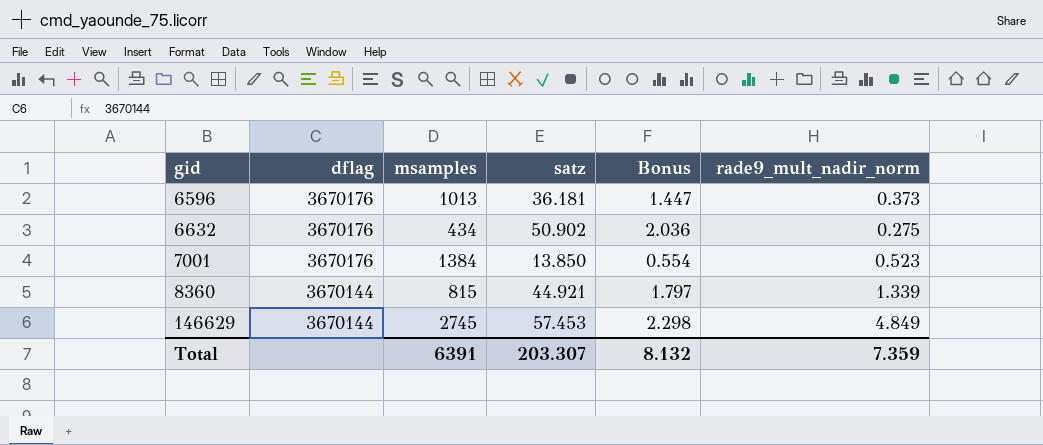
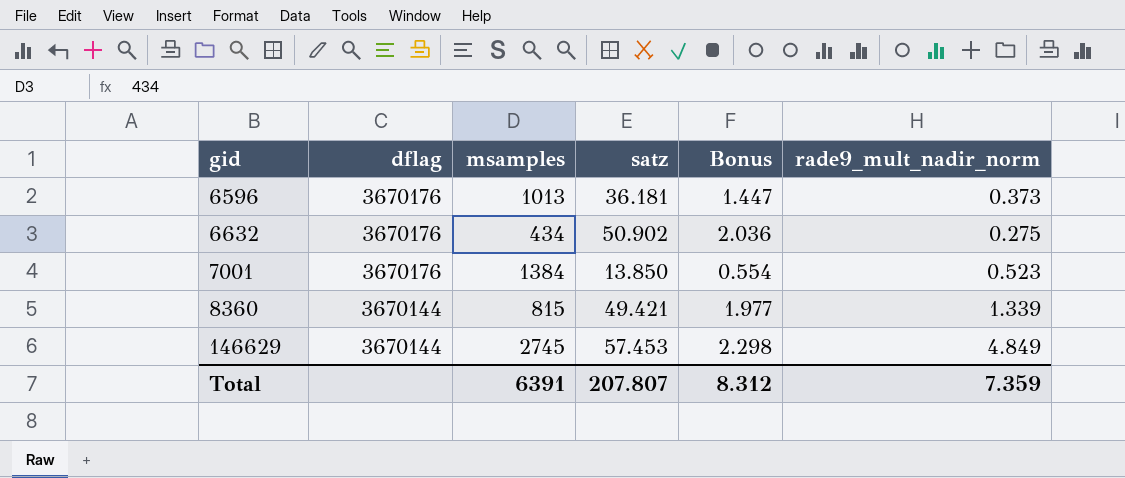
8360 | satz: 44.921 -> 49.421
8360 | Bonus: 1.797 -> 1.977
Total | satz: 203.307 -> 207.807
Total | Bonus: 8.132 -> 8.312

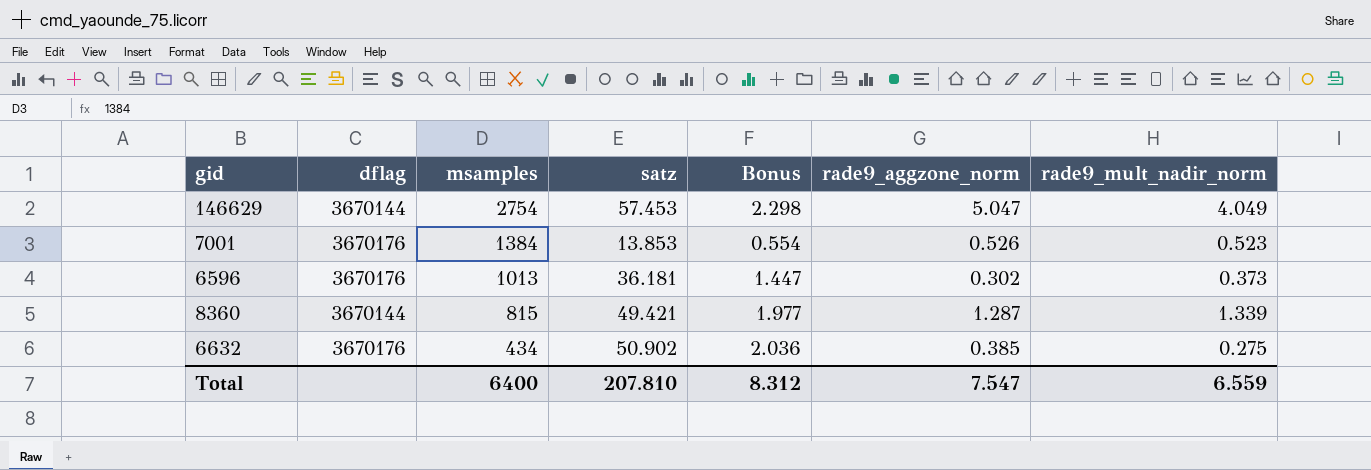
row order: gid ascending -> msamples descending
column rade9_aggzone_norm | position: none -> 6
146629 | msamples: 2745 -> 2754
146629 | rade9_mult_nadir_norm: 4.849 -> 4.049
7001 | satz: 13.850 -> 13.853
Total | msamples: 6391 -> 6400
Total | satz: 207.807 -> 207.810
Total | rade9_mult_nadir_norm: 7.359 -> 6.559

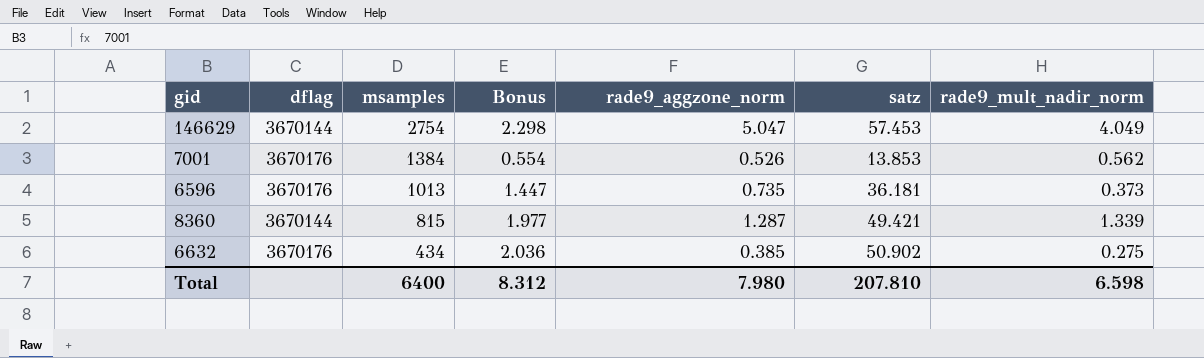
column satz | position: 4 -> 6
7001 | rade9_mult_nadir_norm: 0.523 -> 0.562
6596 | rade9_aggzone_norm: 0.302 -> 0.735
Total | rade9_aggzone_norm: 7.547 -> 7.980
Total | rade9_mult_nadir_norm: 6.559 -> 6.598

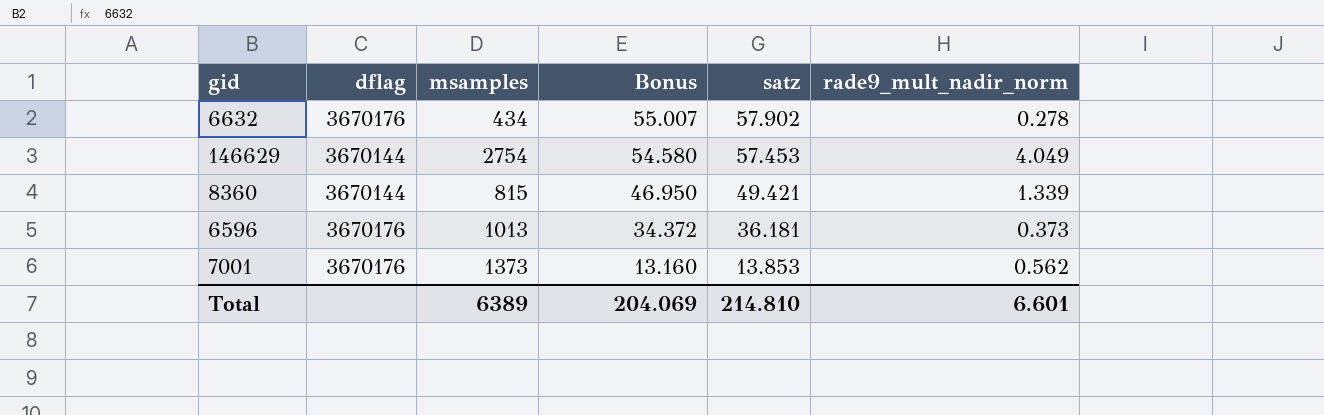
row order: msamples descending -> Bonus descending
column rade9_aggzone_norm | position: 5 -> none
column Bonus | formula: [satz] * 0.04 -> [satz] * 0.95
6632 | satz: 50.902 -> 57.902
6632 | rade9_mult_nadir_norm: 0.275 -> 0.278
7001 | msamples: 1384 -> 1373
Total | msamples: 6400 -> 6389
Total | Bonus: 8.312 -> 204.069
Total | satz: 207.810 -> 214.810
Total | rade9_mult_nadir_norm: 6.598 -> 6.601

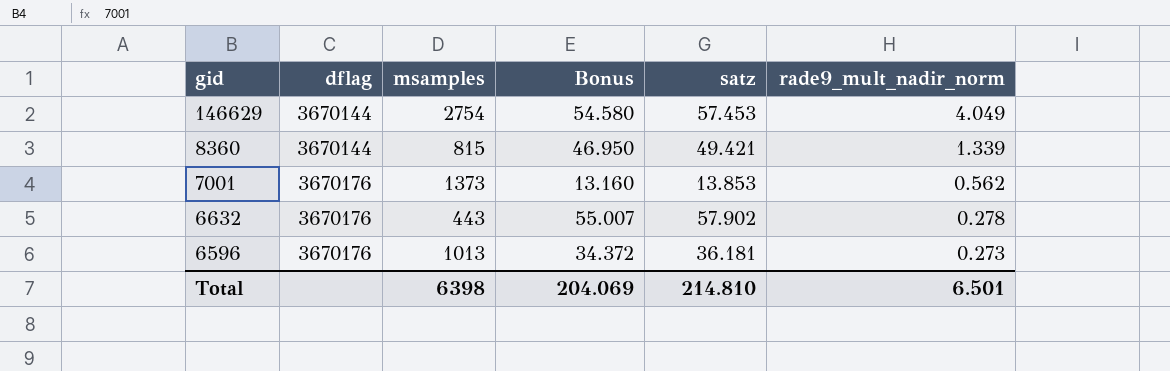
row order: Bonus descending -> gid descending
6632 | msamples: 434 -> 443
6596 | rade9_mult_nadir_norm: 0.373 -> 0.273
Total | msamples: 6389 -> 6398
Total | rade9_mult_nadir_norm: 6.601 -> 6.501

